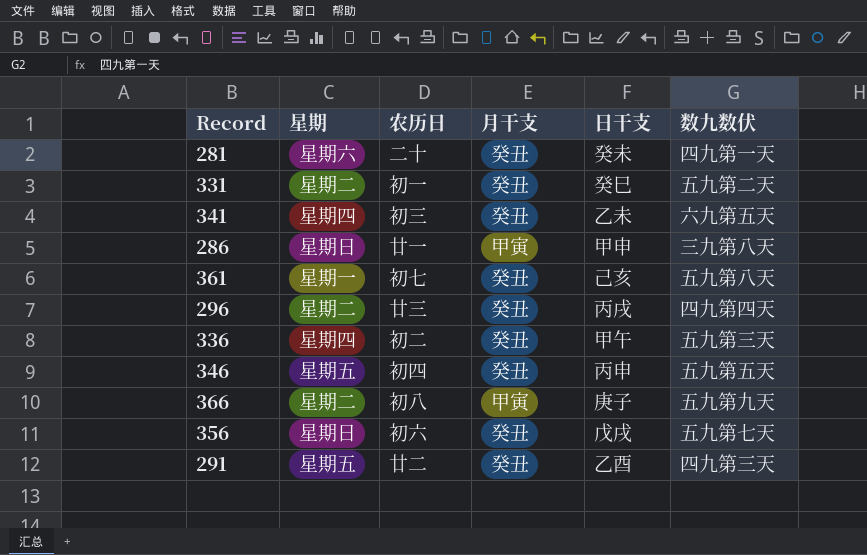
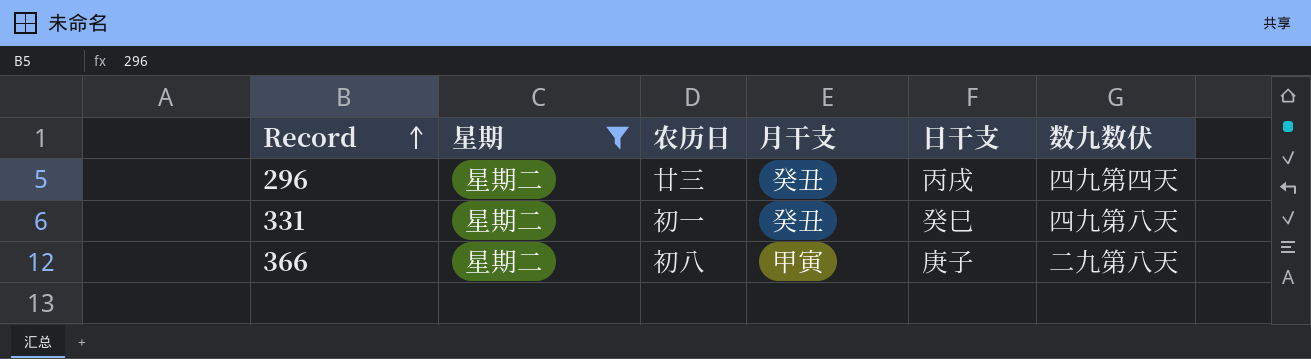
filter: none -> 星期 = 星期二
row order: none -> Record ascending
331 | 数九数伏: 五九第二天 -> 四九第八天
366 | 数九数伏: 五九第九天 -> 二九第八天

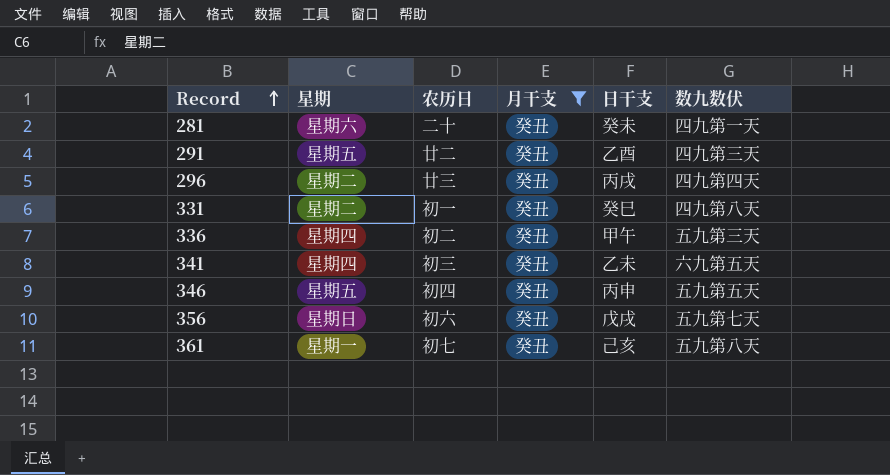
filter: 星期 = 星期二 -> 月干支 = 癸丑

